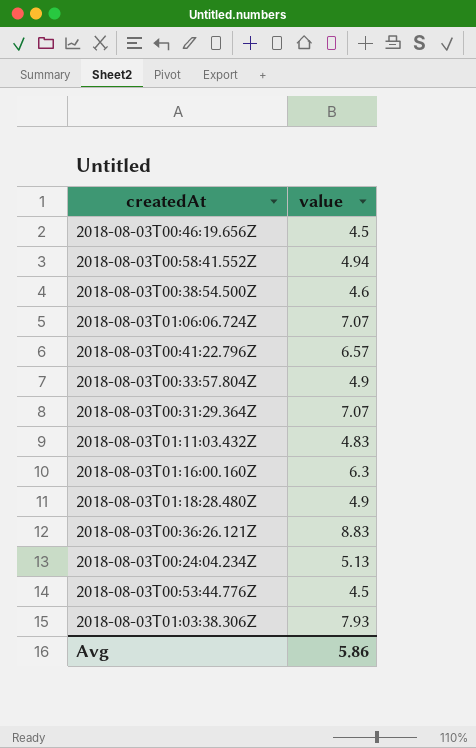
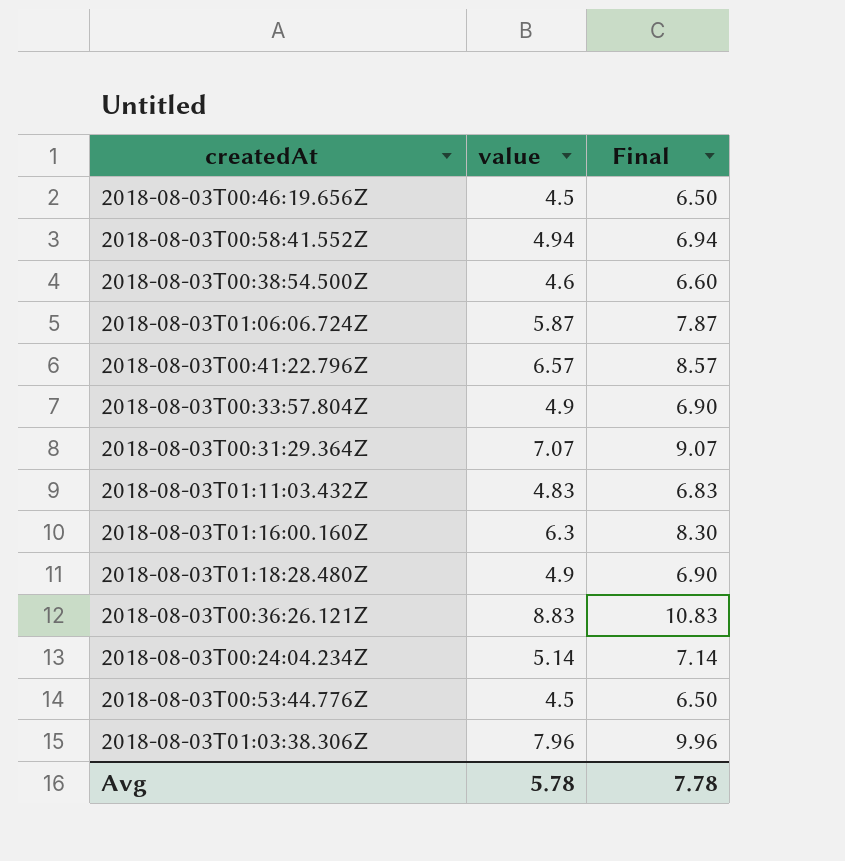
column Final | formula: none -> [value] + 2
2018-08-03T01:06:06.724Z | value: 7.07 -> 5.87
2018-08-03T00:24:04.234Z | value: 5.13 -> 5.14
2018-08-03T01:03:38.306Z | value: 7.93 -> 7.96
Avg | value: 5.86 -> 5.78

